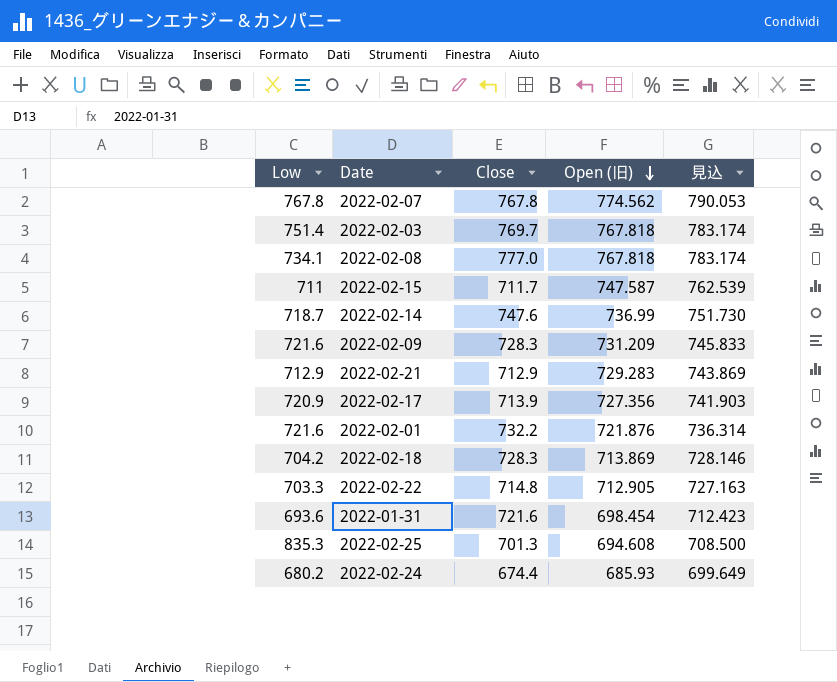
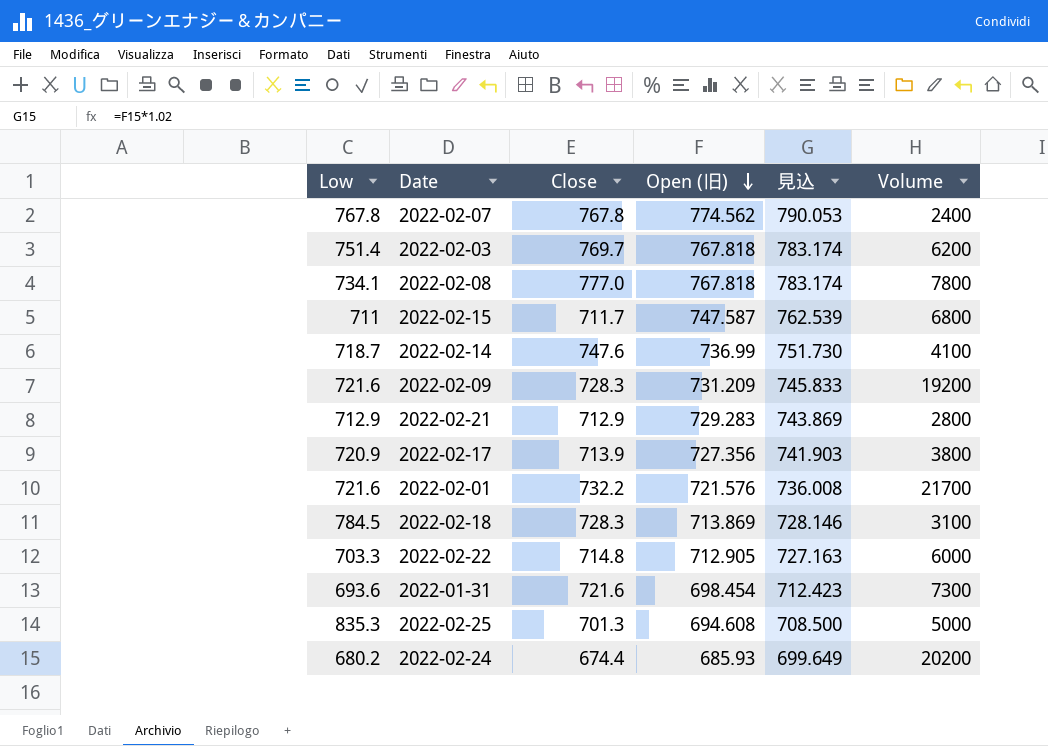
column Volume | position: none -> 6
2022-02-01 | Open (旧): 721.876 -> 721.576
2022-02-01 | 見込: 736.314 -> 736.008
2022-02-18 | Low: 704.2 -> 784.5

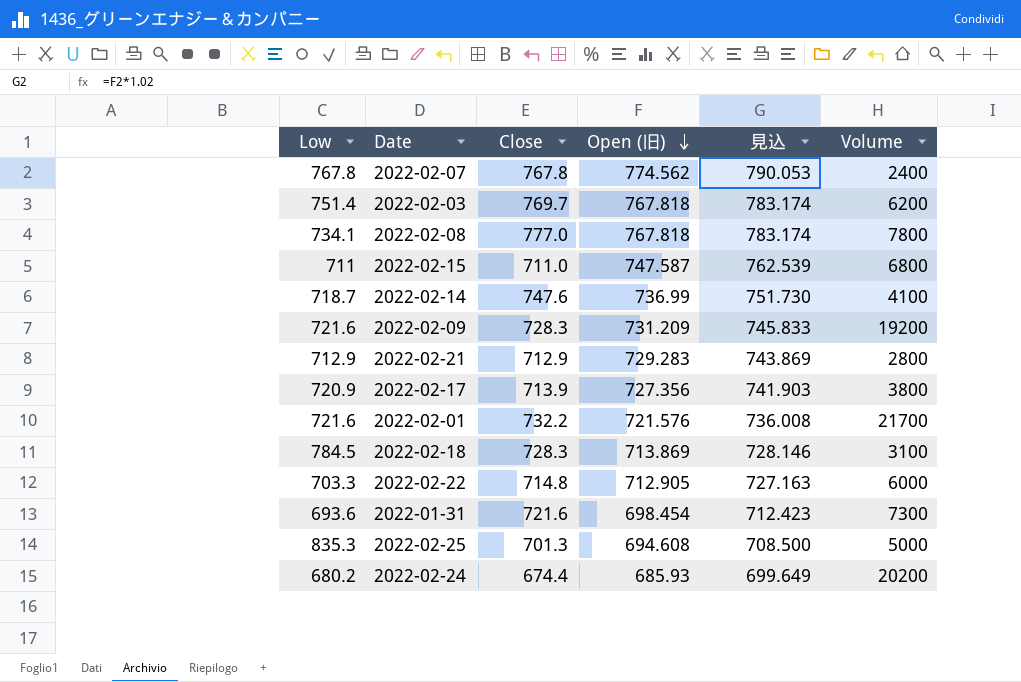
2022-02-15 | Close: 711.7 -> 711.0

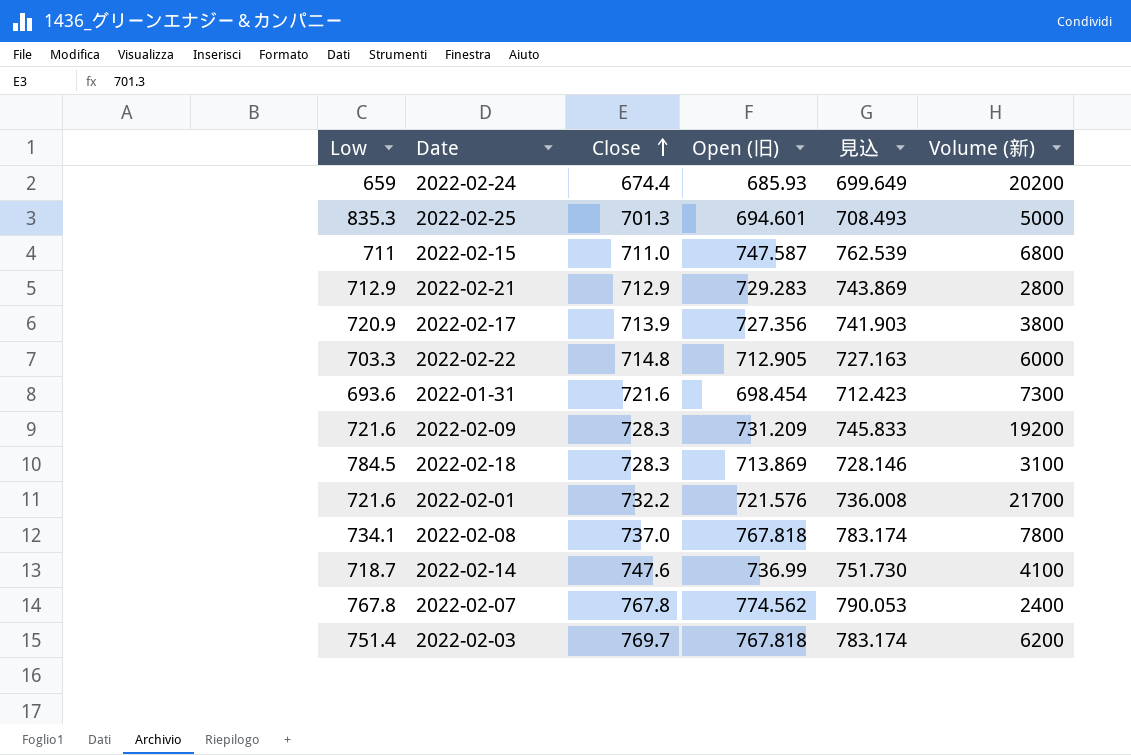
row order: Open (旧) descending -> Close ascending
column name: Volume -> Volume (新)
2022-02-24 | Low: 680.2 -> 659
2022-02-25 | Open (旧): 694.608 -> 694.601
2022-02-25 | 見込: 708.500 -> 708.493
2022-02-08 | Close: 777.0 -> 737.0

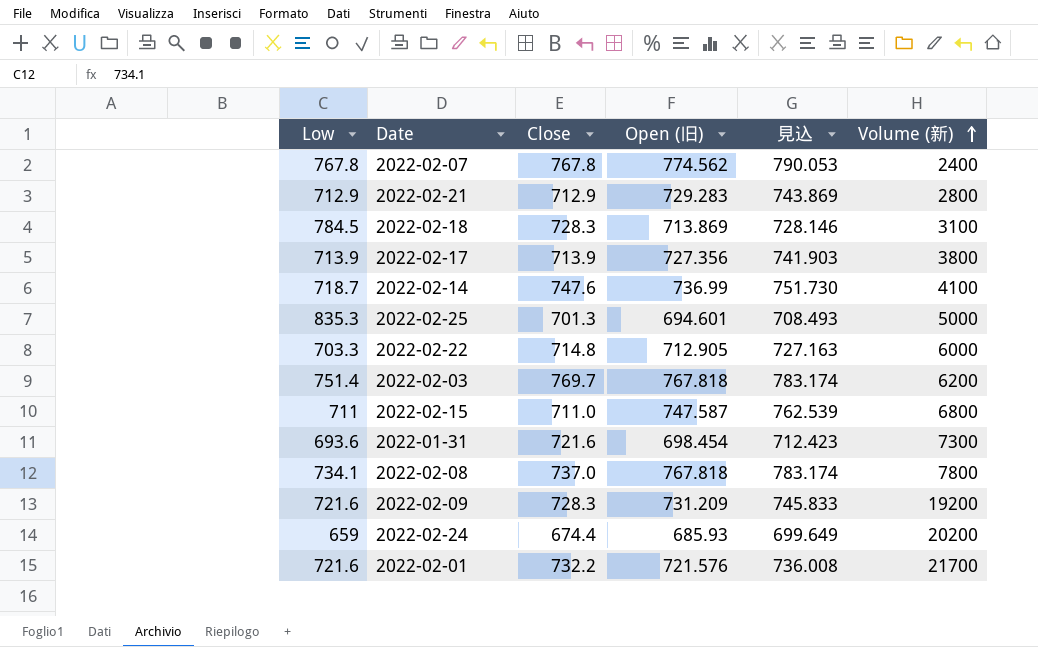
row order: Close ascending -> Volume (新) ascending
2022-02-17 | Low: 720.9 -> 713.9

